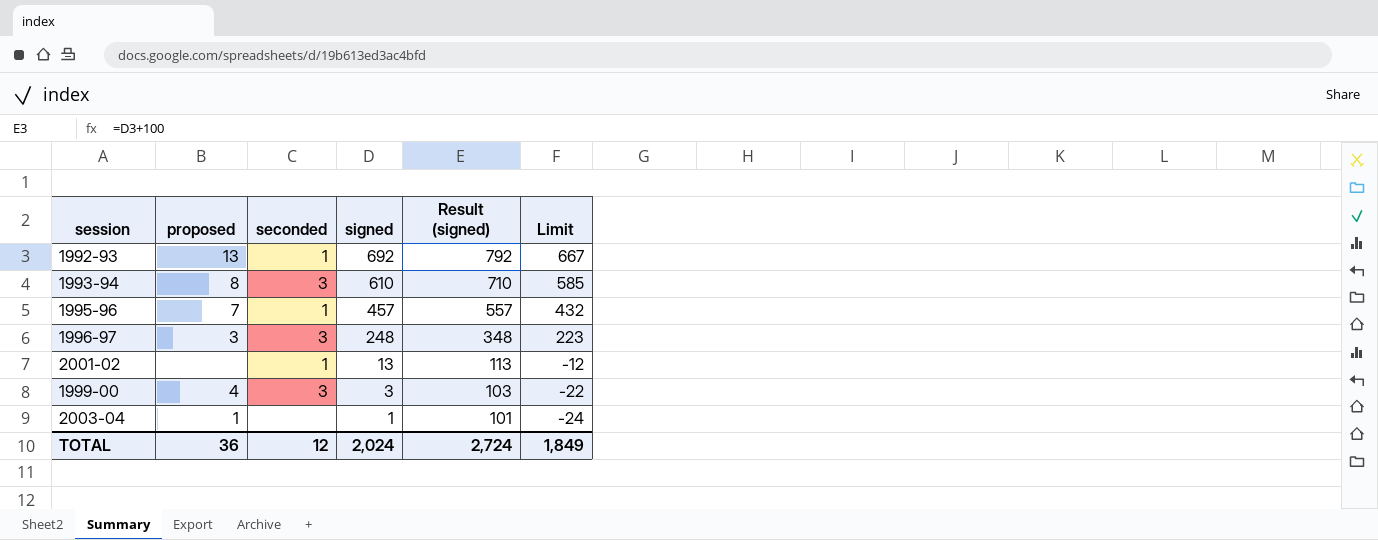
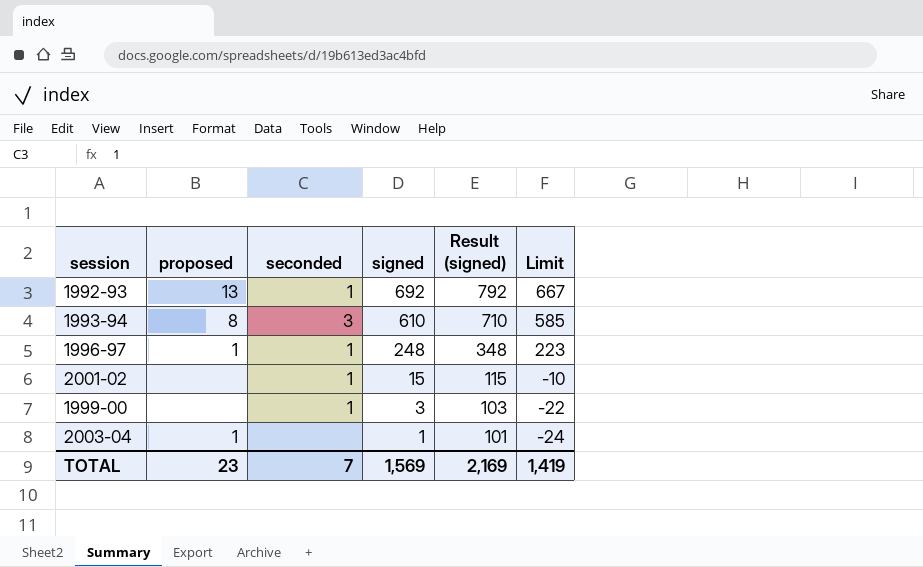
row 1995-96: 7 | 1 | 457 | 557 | 432 -> none
1996-97 | proposed: 3 -> 1
1996-97 | seconded: 3 -> 1
2001-02 | signed: 13 -> 15
2001-02 | Result (signed): 113 -> 115
2001-02 | Limit: -12 -> -10
1999-00 | proposed: 4 -> none
1999-00 | seconded: 3 -> 1
TOTAL | proposed: 36 -> 23
TOTAL | seconded: 12 -> 7
TOTAL | signed: 2,024 -> 1,569
TOTAL | Result (signed): 2,724 -> 2,169
TOTAL | Limit: 1,849 -> 1,419

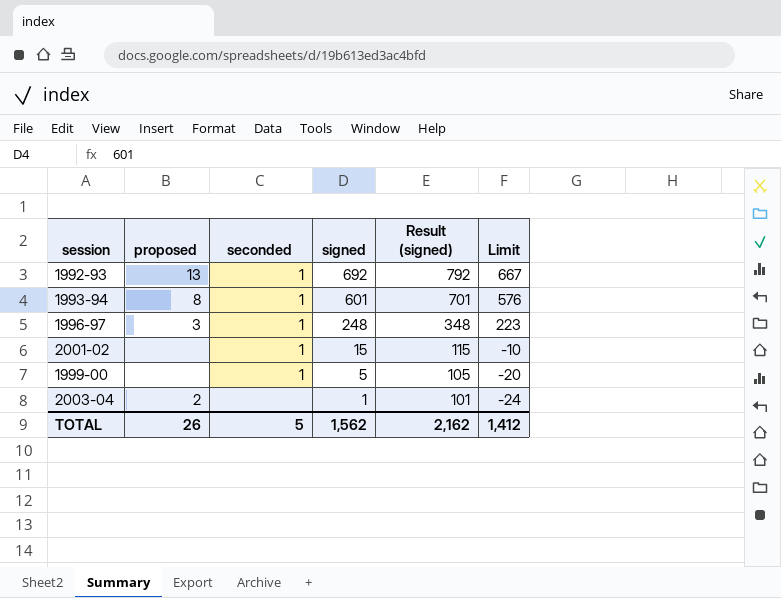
1993-94 | seconded: 3 -> 1
1993-94 | signed: 610 -> 601
1993-94 | Result (signed): 710 -> 701
1993-94 | Limit: 585 -> 576
1996-97 | proposed: 1 -> 3
1999-00 | signed: 3 -> 5
1999-00 | Result (signed): 103 -> 105
1999-00 | Limit: -22 -> -20
2003-04 | proposed: 1 -> 2
TOTAL | proposed: 23 -> 26
TOTAL | seconded: 7 -> 5
TOTAL | signed: 1,569 -> 1,562
TOTAL | Result (signed): 2,169 -> 2,162
TOTAL | Limit: 1,419 -> 1,412

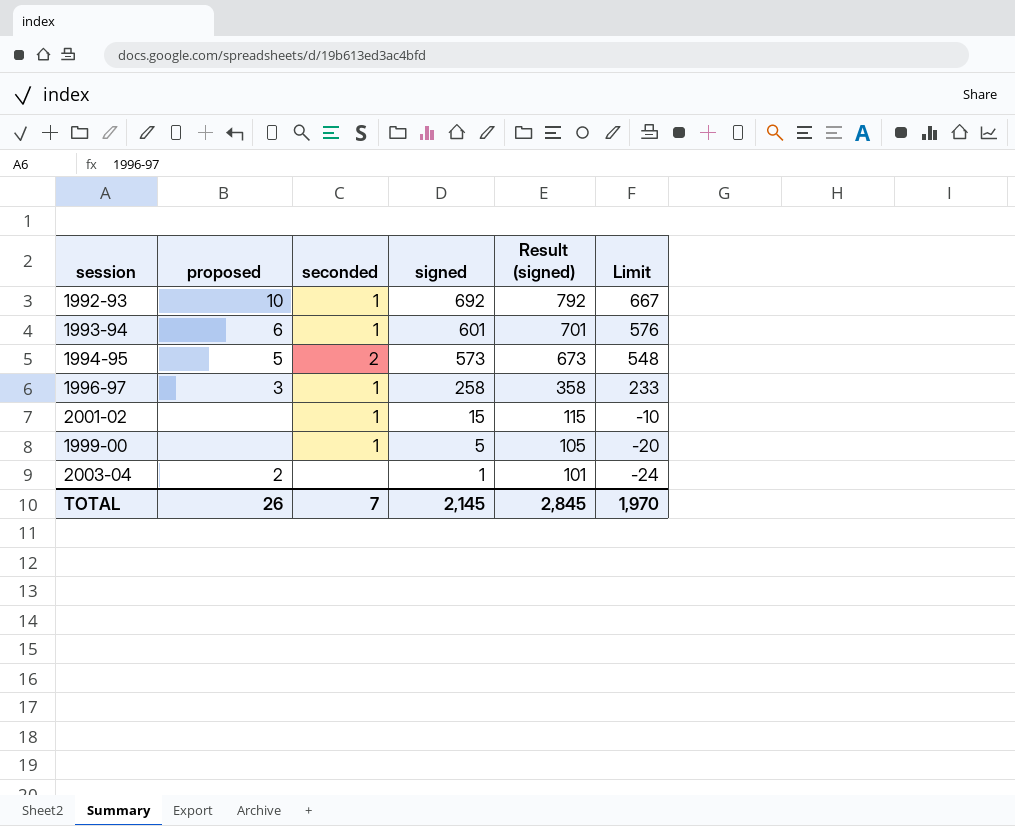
1992-93 | proposed: 13 -> 10
1993-94 | proposed: 8 -> 6
row 1994-95: none -> 5 | 2 | 573 | 673 | 548
1996-97 | signed: 248 -> 258
1996-97 | Result (signed): 348 -> 358
1996-97 | Limit: 223 -> 233
TOTAL | seconded: 5 -> 7
TOTAL | signed: 1,562 -> 2,145
TOTAL | Result (signed): 2,162 -> 2,845
TOTAL | Limit: 1,412 -> 1,970

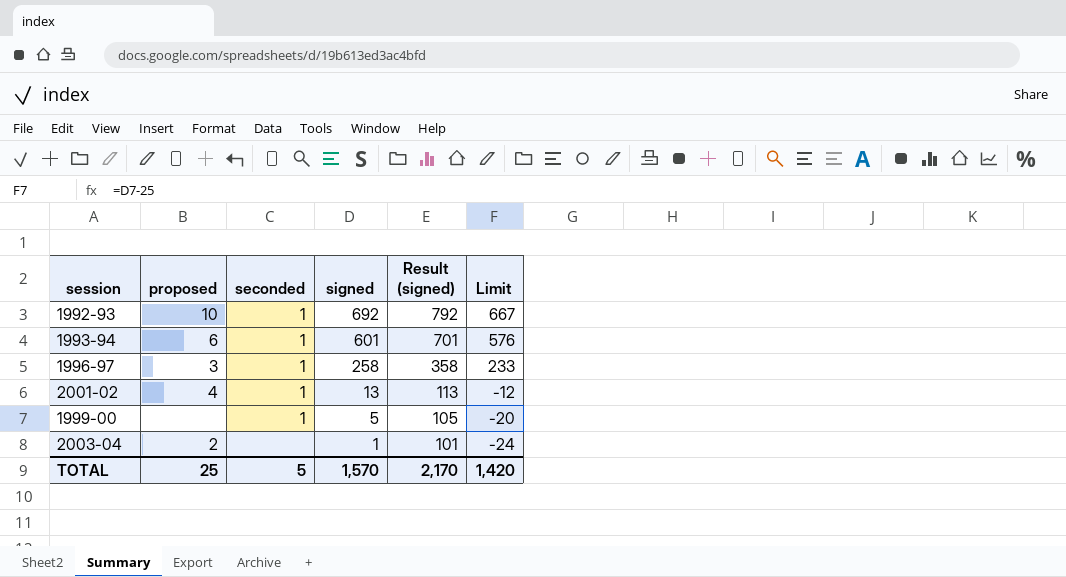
row 1994-95: 5 | 2 | 573 | 673 | 548 -> none
2001-02 | proposed: none -> 4
2001-02 | signed: 15 -> 13
2001-02 | Result (signed): 115 -> 113
2001-02 | Limit: -10 -> -12
TOTAL | proposed: 26 -> 25
TOTAL | seconded: 7 -> 5
TOTAL | signed: 2,145 -> 1,570
TOTAL | Result (signed): 2,845 -> 2,170
TOTAL | Limit: 1,970 -> 1,420

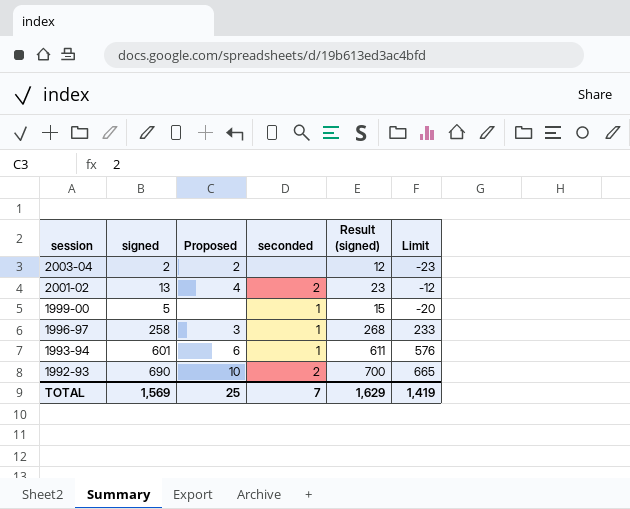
row order: signed descending -> session descending
column signed | position: 4 -> 2
column name: proposed -> Proposed
column Result (signed) | formula: [signed] + 100 -> [signed] + 10
2003-04 | signed: 1 -> 2
2003-04 | Limit: -24 -> -23
2001-02 | seconded: 1 -> 2
1992-93 | signed: 692 -> 690
1992-93 | seconded: 1 -> 2
1992-93 | Limit: 667 -> 665
TOTAL | signed: 1,570 -> 1,569
TOTAL | seconded: 5 -> 7
TOTAL | Result (signed): 2,170 -> 1,629
TOTAL | Limit: 1,420 -> 1,419

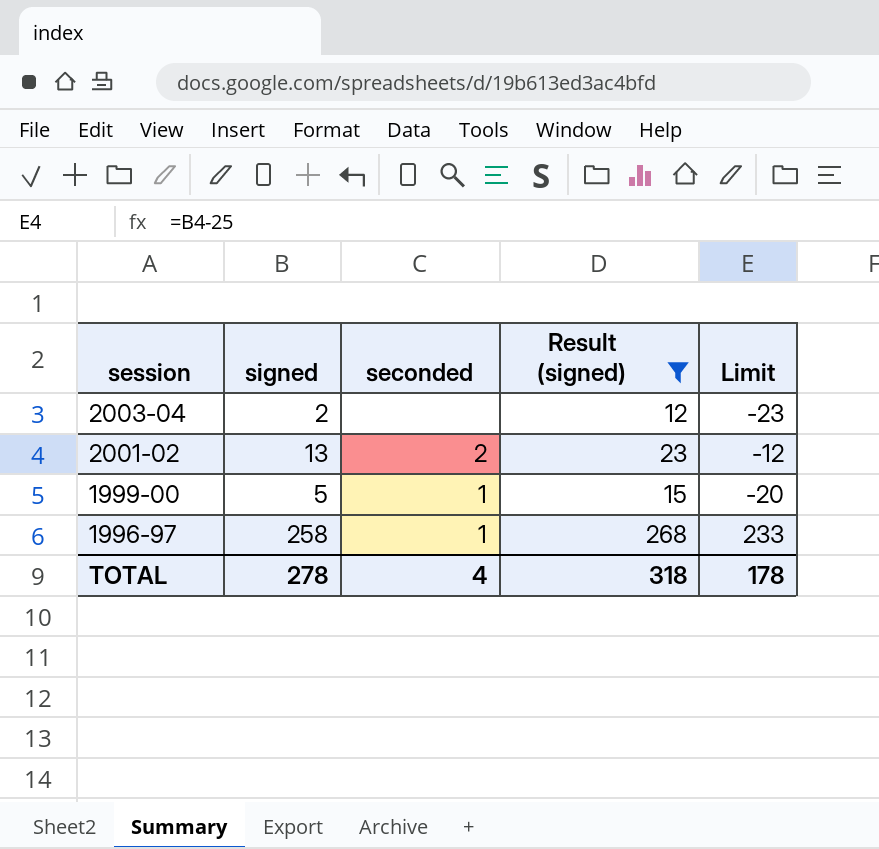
filter: none -> Result (signed) <= 268
column Proposed | position: 3 -> none
TOTAL | signed: 1,569 -> 278
TOTAL | seconded: 7 -> 4
TOTAL | Result (signed): 1,629 -> 318
TOTAL | Limit: 1,419 -> 178

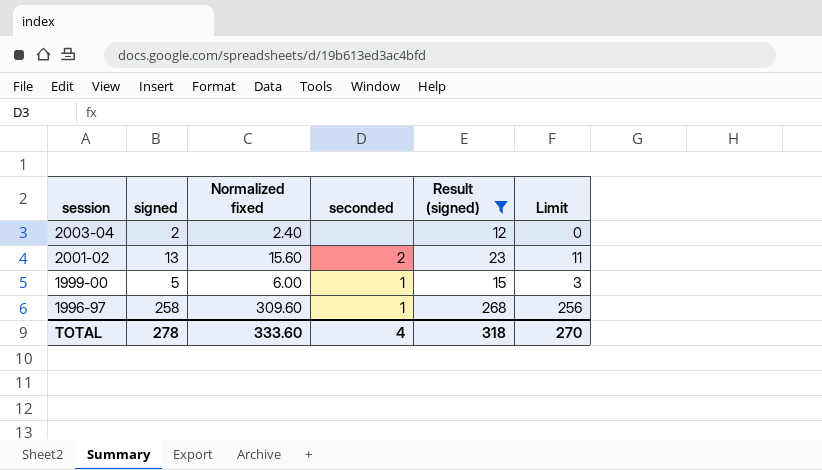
column Normalized fixed | formula: none -> [signed] * 1.2
column Limit | formula: [signed] - 25 -> [signed] - 2
TOTAL | Limit: 178 -> 270

